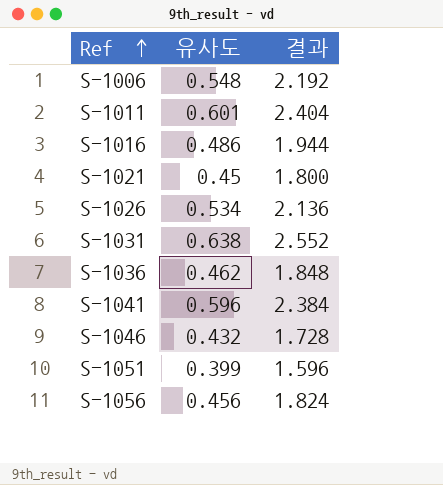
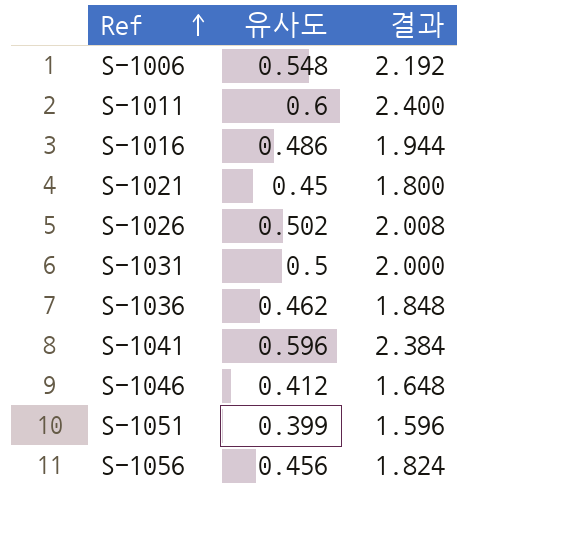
S-1011 | 유사도: 0.601 -> 0.6
S-1011 | 결과: 2.404 -> 2.400
S-1026 | 유사도: 0.534 -> 0.502
S-1026 | 결과: 2.136 -> 2.008
S-1031 | 유사도: 0.638 -> 0.5
S-1031 | 결과: 2.552 -> 2.000
S-1046 | 유사도: 0.432 -> 0.412
S-1046 | 결과: 1.728 -> 1.648

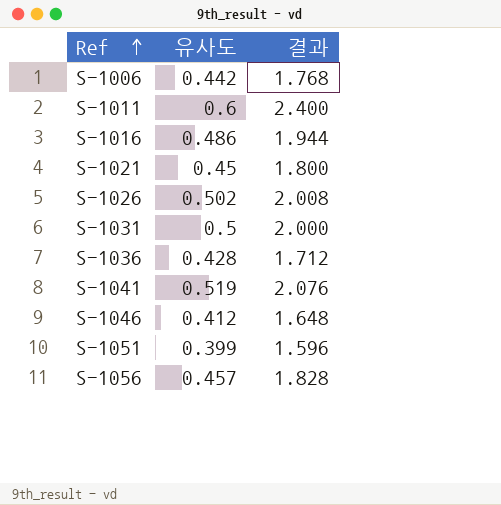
S-1006 | 유사도: 0.548 -> 0.442
S-1006 | 결과: 2.192 -> 1.768
S-1036 | 유사도: 0.462 -> 0.428
S-1036 | 결과: 1.848 -> 1.712
S-1041 | 유사도: 0.596 -> 0.519
S-1041 | 결과: 2.384 -> 2.076
S-1056 | 유사도: 0.456 -> 0.457
S-1056 | 결과: 1.824 -> 1.828

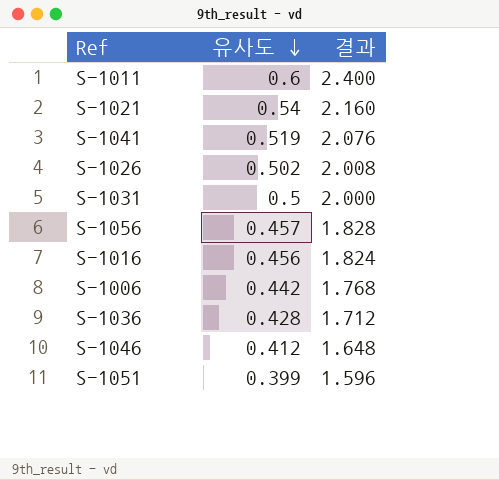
row order: Ref ascending -> 유사도 descending
S-1021 | 유사도: 0.45 -> 0.54
S-1021 | 결과: 1.800 -> 2.160
S-1016 | 유사도: 0.486 -> 0.456
S-1016 | 결과: 1.944 -> 1.824

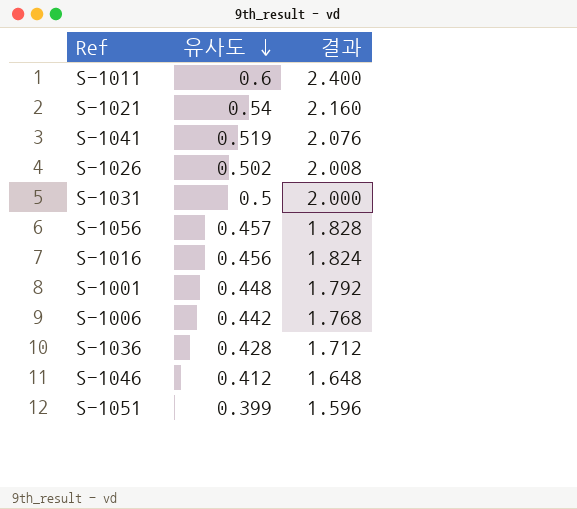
row S-1001: none -> 0.448 | 1.792

